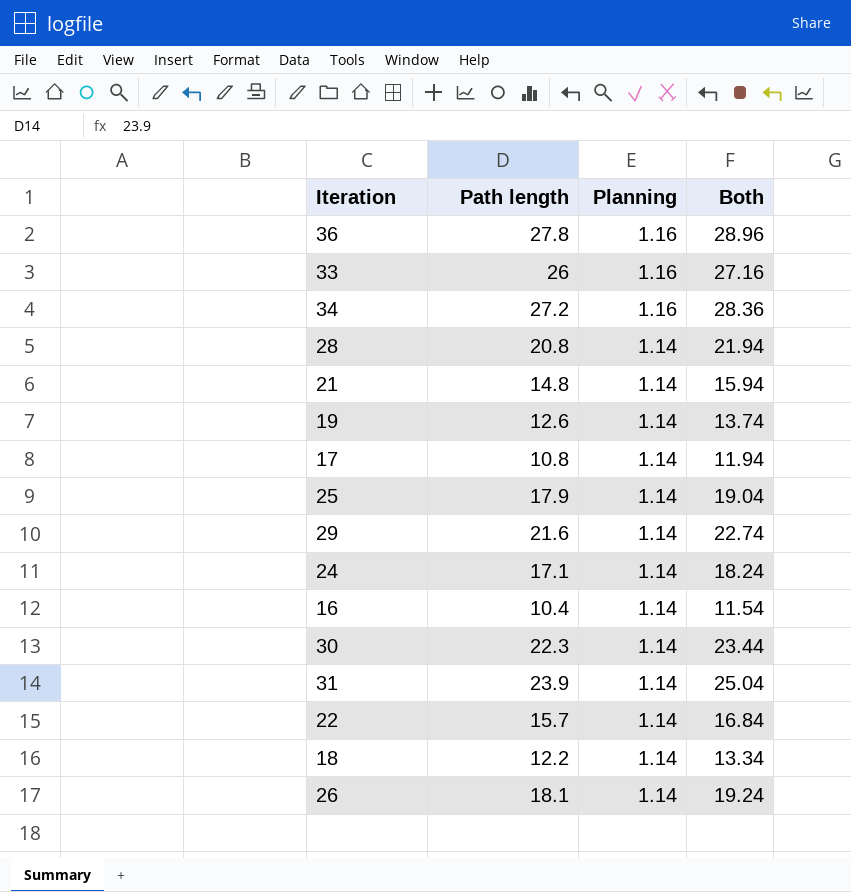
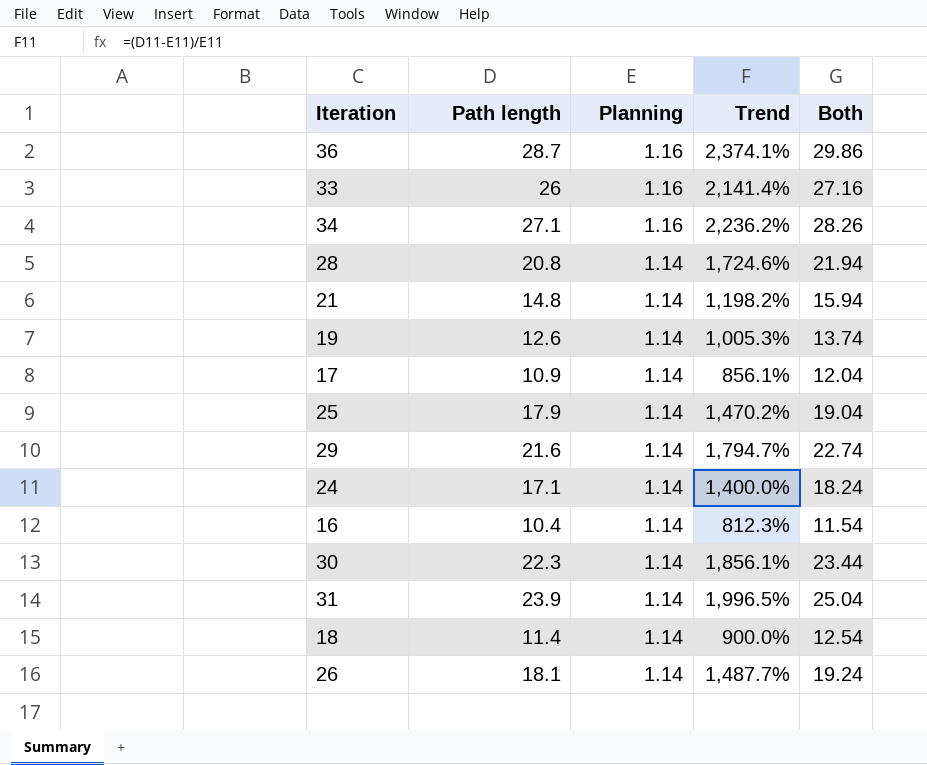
column Trend | formula: none -> ([Path length] - [Planning]) / [Planning]
row 22: 15.7 | 1.14 | 16.84 -> none
36 | Path length: 27.8 -> 28.7
36 | Both: 28.96 -> 29.86
34 | Path length: 27.2 -> 27.1
34 | Both: 28.36 -> 28.26
17 | Path length: 10.8 -> 10.9
17 | Both: 11.94 -> 12.04
18 | Path length: 12.2 -> 11.4
18 | Both: 13.34 -> 12.54

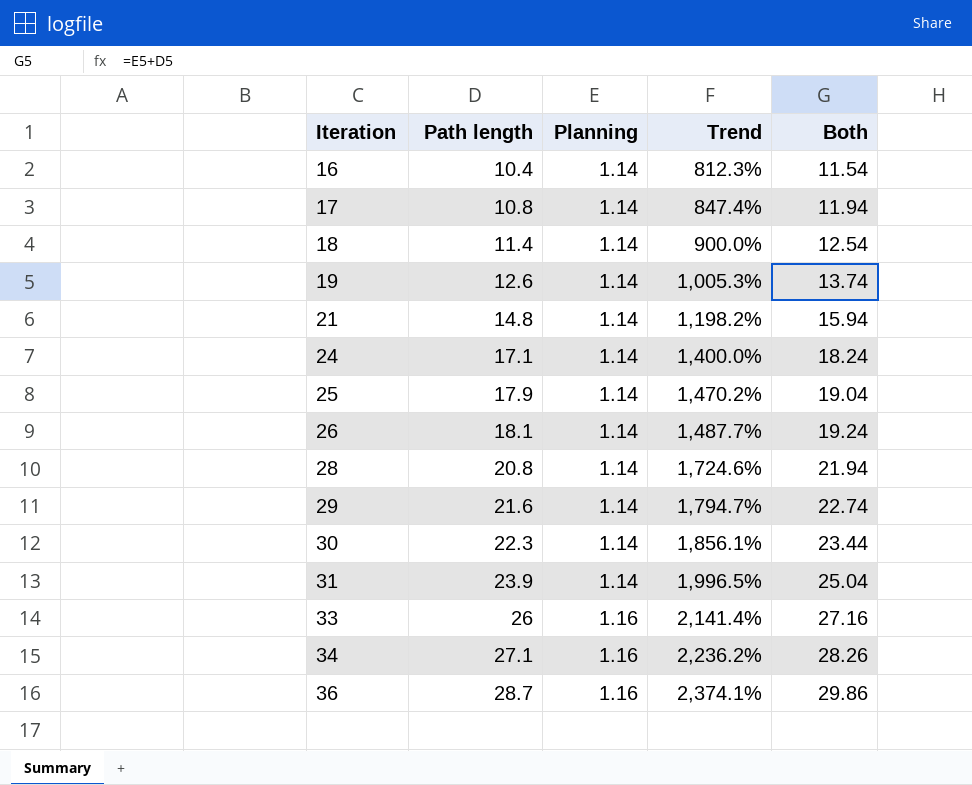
row order: Planning descending -> Iteration ascending
17 | Path length: 10.9 -> 10.8
17 | Trend: 856.1% -> 847.4%
17 | Both: 12.04 -> 11.94

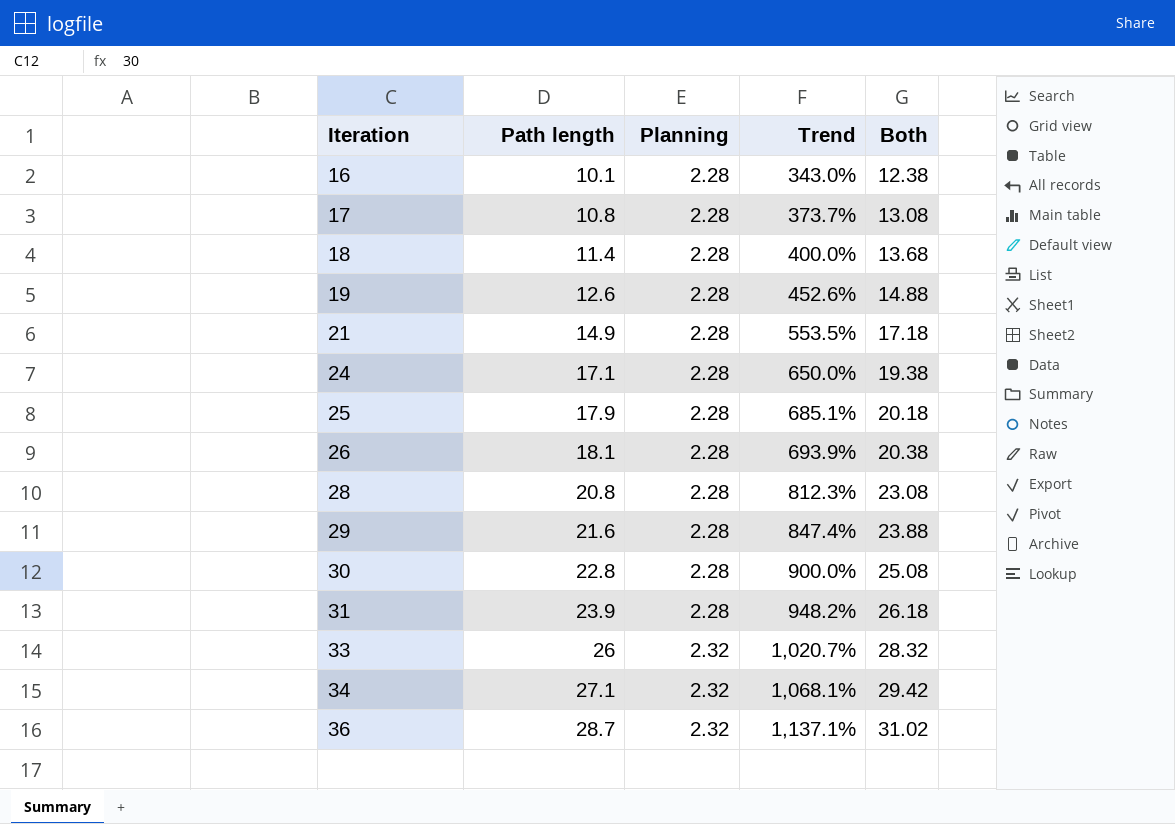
16 | Path length: 10.4 -> 10.1
16 | Planning: 1.14 -> 2.28
16 | Trend: 812.3% -> 343.0%
16 | Both: 11.54 -> 12.38
17 | Planning: 1.14 -> 2.28
17 | Trend: 847.4% -> 373.7%
17 | Both: 11.94 -> 13.08
18 | Planning: 1.14 -> 2.28
18 | Trend: 900.0% -> 400.0%
18 | Both: 12.54 -> 13.68
19 | Planning: 1.14 -> 2.28
19 | Trend: 1,005.3% -> 452.6%
19 | Both: 13.74 -> 14.88
21 | Path length: 14.8 -> 14.9
21 | Planning: 1.14 -> 2.28
21 | Trend: 1,198.2% -> 553.5%
21 | Both: 15.94 -> 17.18
24 | Planning: 1.14 -> 2.28
24 | Trend: 1,400.0% -> 650.0%
24 | Both: 18.24 -> 19.38
25 | Planning: 1.14 -> 2.28
25 | Trend: 1,470.2% -> 685.1%
25 | Both: 19.04 -> 20.18
26 | Planning: 1.14 -> 2.28
26 | Trend: 1,487.7% -> 693.9%
26 | Both: 19.24 -> 20.38
28 | Planning: 1.14 -> 2.28
28 | Trend: 1,724.6% -> 812.3%
28 | Both: 21.94 -> 23.08
29 | Planning: 1.14 -> 2.28
29 | Trend: 1,794.7% -> 847.4%
29 | Both: 22.74 -> 23.88
30 | Path length: 22.3 -> 22.8
30 | Planning: 1.14 -> 2.28
30 | Trend: 1,856.1% -> 900.0%
30 | Both: 23.44 -> 25.08
31 | Planning: 1.14 -> 2.28
31 | Trend: 1,996.5% -> 948.2%
31 | Both: 25.04 -> 26.18
33 | Planning: 1.16 -> 2.32
33 | Trend: 2,141.4% -> 1,020.7%
33 | Both: 27.16 -> 28.32
34 | Planning: 1.16 -> 2.32
34 | Trend: 2,236.2% -> 1,068.1%
34 | Both: 28.26 -> 29.42
36 | Planning: 1.16 -> 2.32
36 | Trend: 2,374.1% -> 1,137.1%
36 | Both: 29.86 -> 31.02

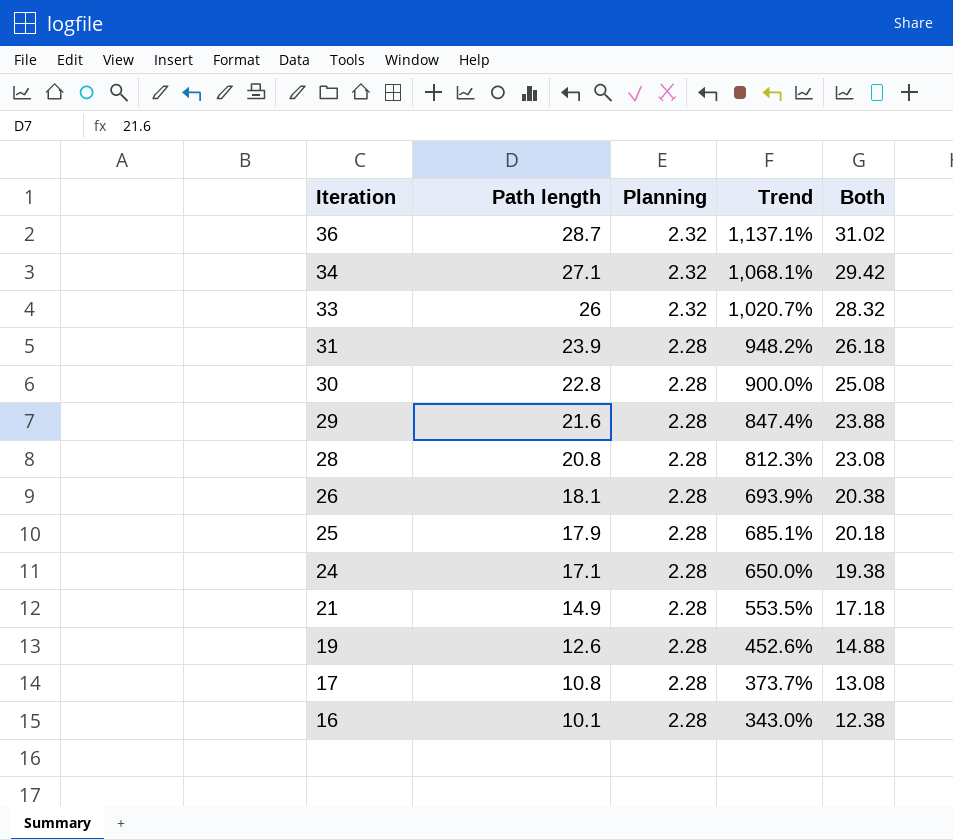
row order: Iteration ascending -> Iteration descending
row 18: 11.4 | 2.28 | 400.0% | 13.68 -> none

